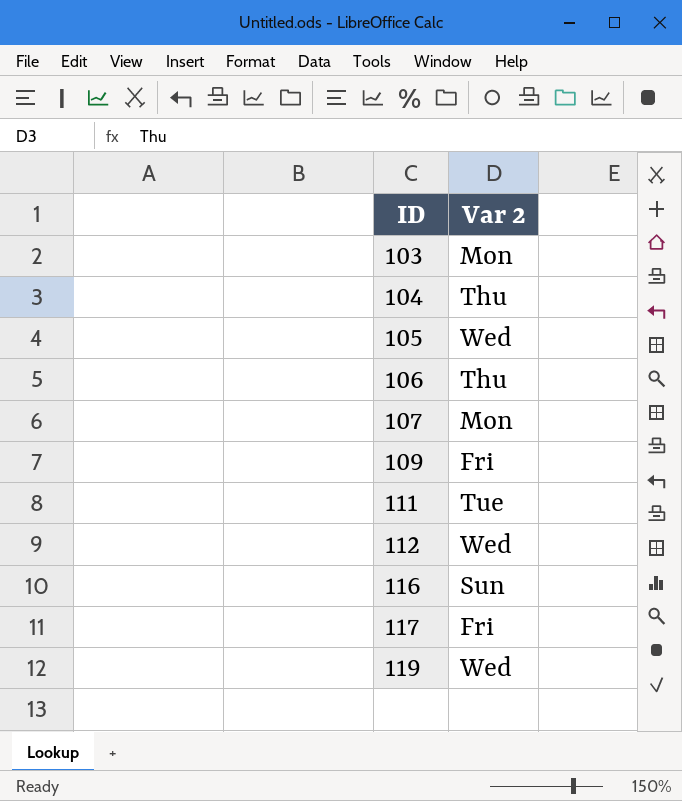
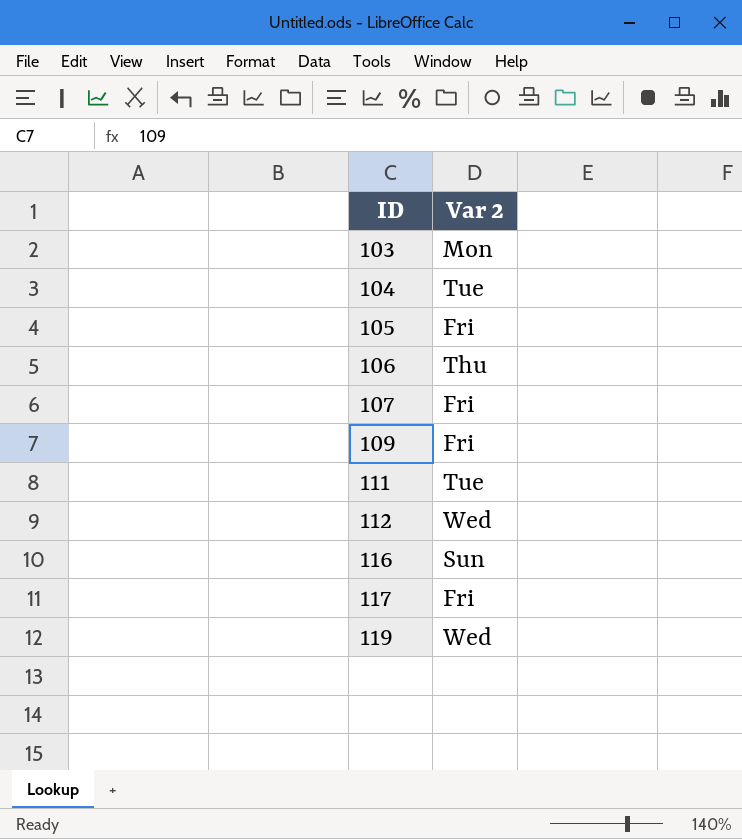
104 | Var 2: Thu -> Tue
105 | Var 2: Wed -> Fri
107 | Var 2: Mon -> Fri

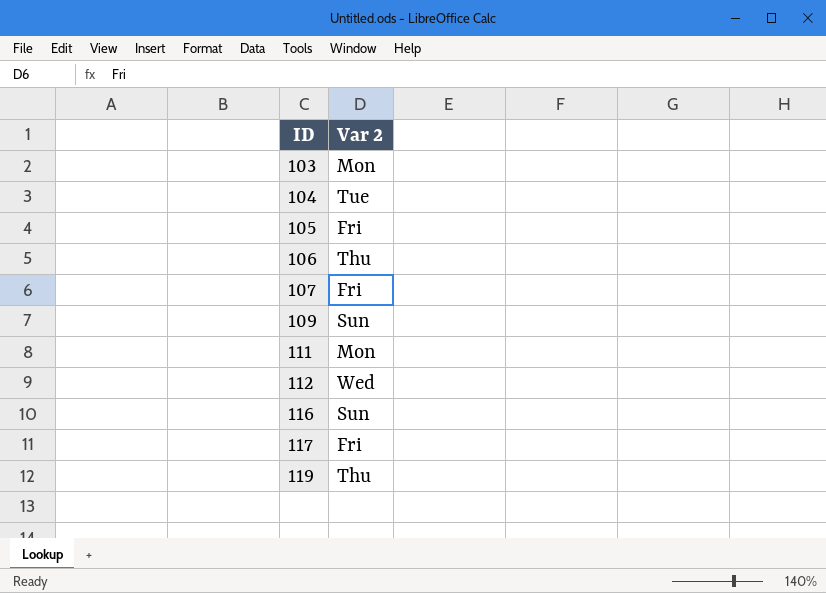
109 | Var 2: Fri -> Sun
111 | Var 2: Tue -> Mon
119 | Var 2: Wed -> Thu

